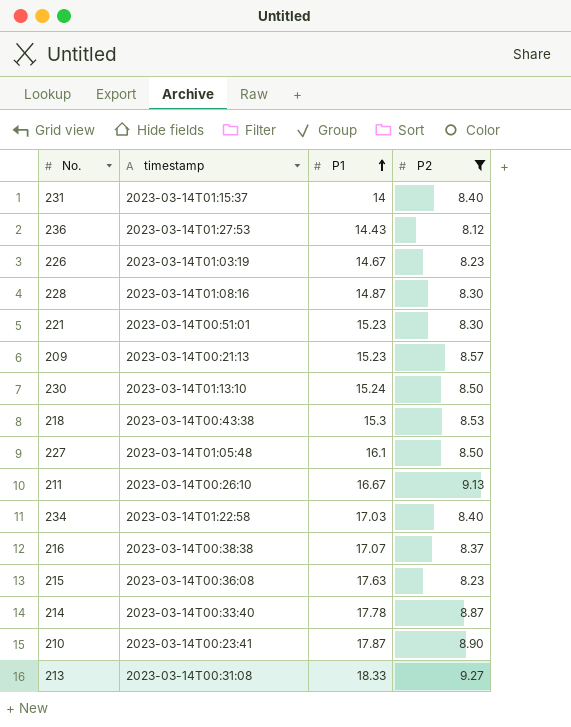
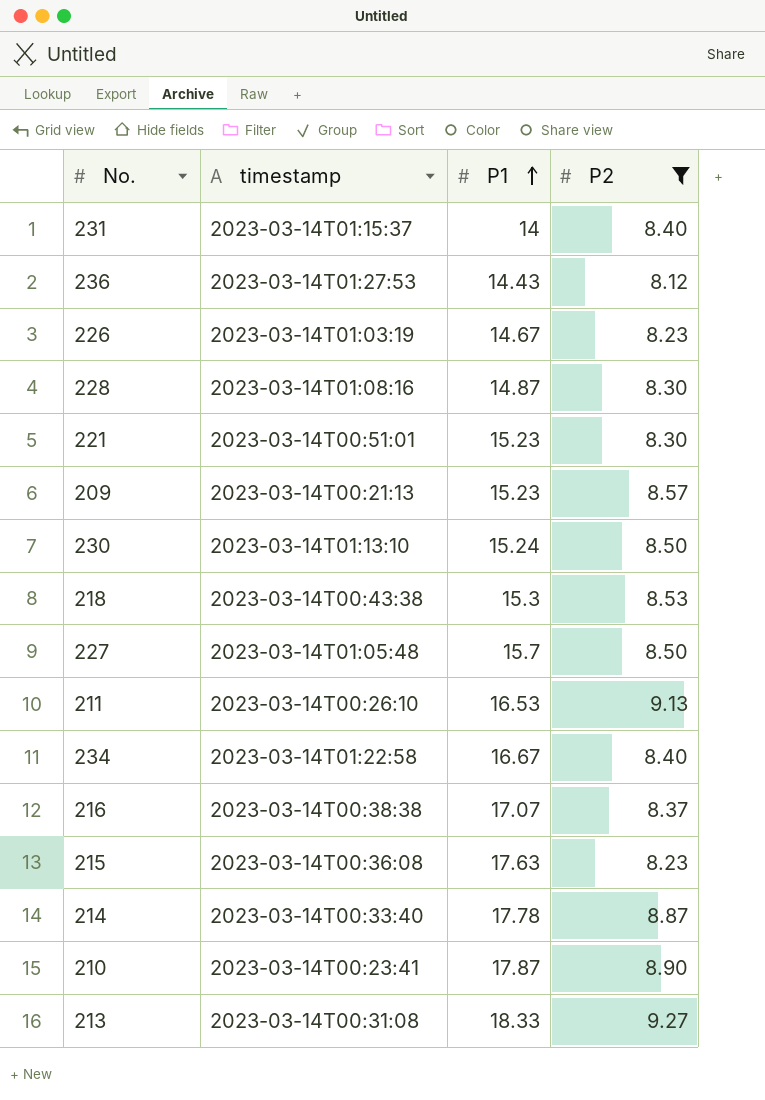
227 | P1: 16.1 -> 15.7
211 | P1: 16.67 -> 16.53
234 | P1: 17.03 -> 16.67

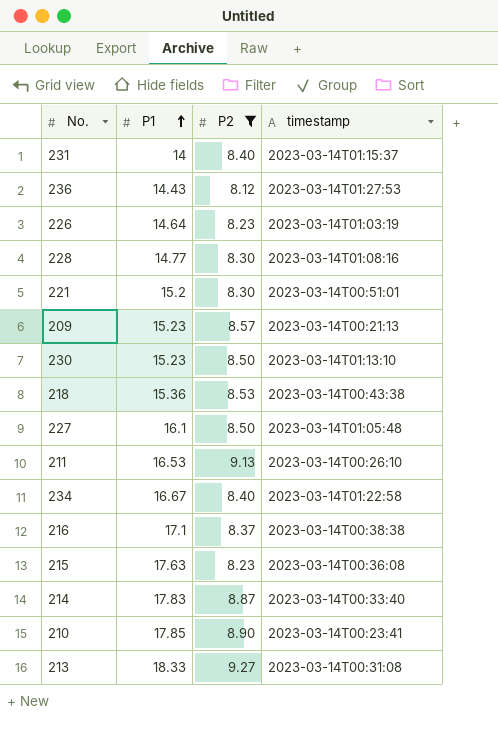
column timestamp | position: 2 -> 4
226 | P1: 14.67 -> 14.64
228 | P1: 14.87 -> 14.77
221 | P1: 15.23 -> 15.2
230 | P1: 15.24 -> 15.23
218 | P1: 15.3 -> 15.36
227 | P1: 15.7 -> 16.1
216 | P1: 17.07 -> 17.1
214 | P1: 17.78 -> 17.83
210 | P1: 17.87 -> 17.85

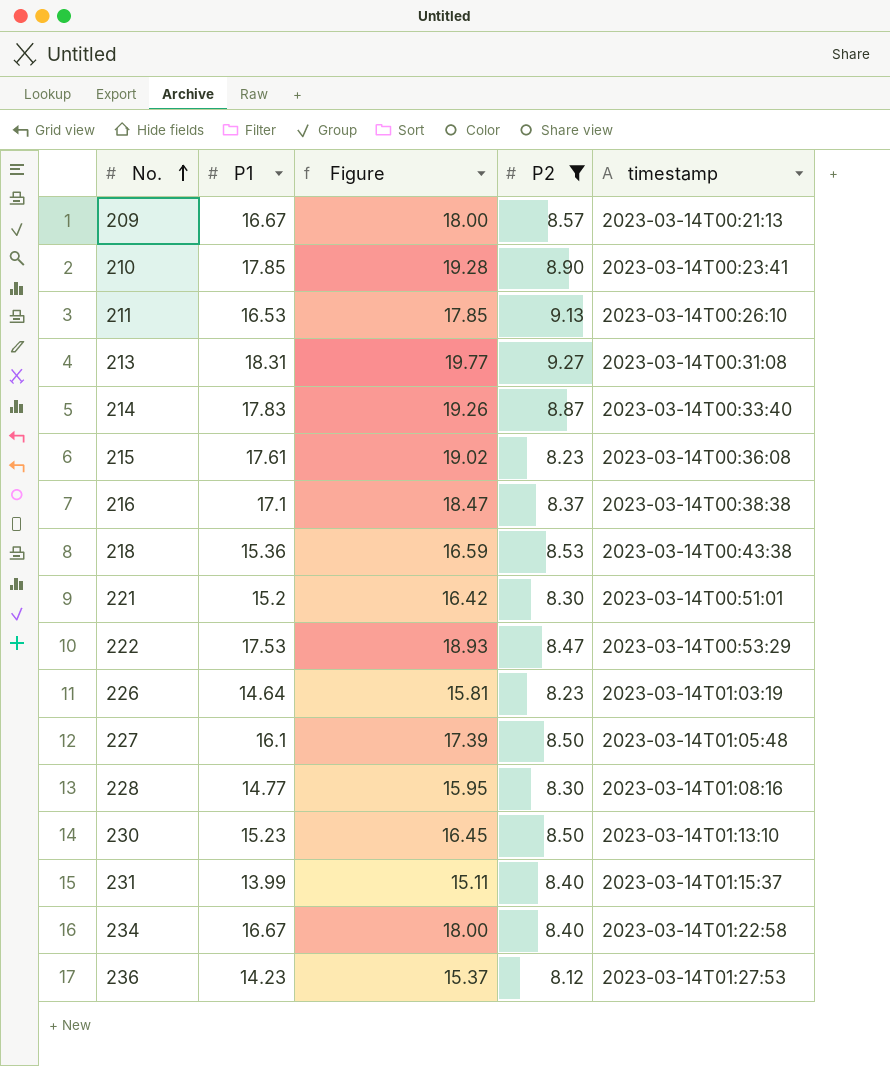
row order: P1 ascending -> No. ascending
column Figure | formula: none -> [P1] * 1.08
209 | P1: 15.23 -> 16.67
213 | P1: 18.33 -> 18.31
215 | P1: 17.63 -> 17.61
row 222: none -> 17.53 | 18.93 | 8.47 | 2023-03-14T00:53:29
231 | P1: 14 -> 13.99
236 | P1: 14.43 -> 14.23

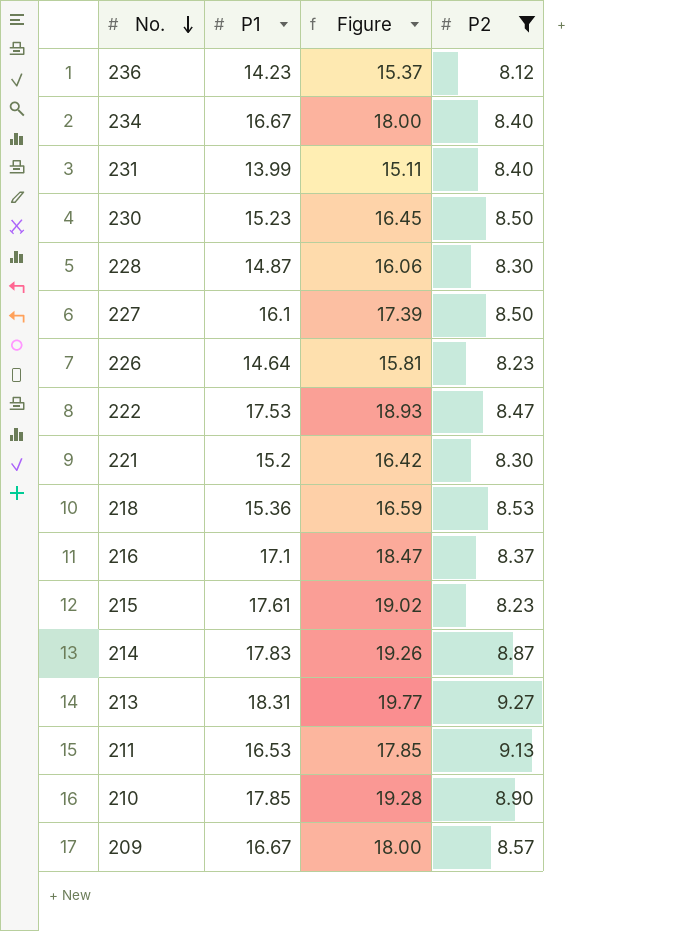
row order: No. ascending -> No. descending
column timestamp | position: 5 -> none
228 | P1: 14.77 -> 14.87
228 | Figure: 15.95 -> 16.06

